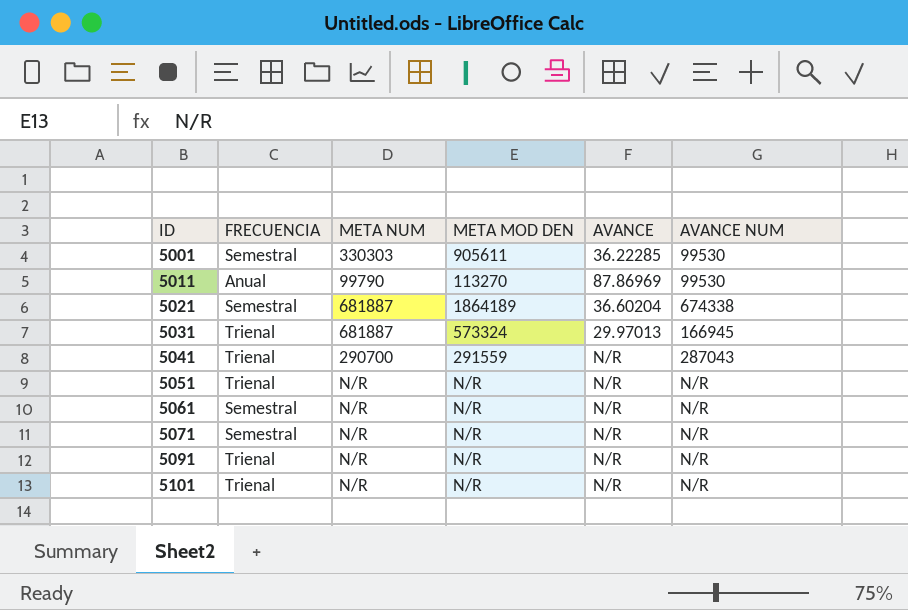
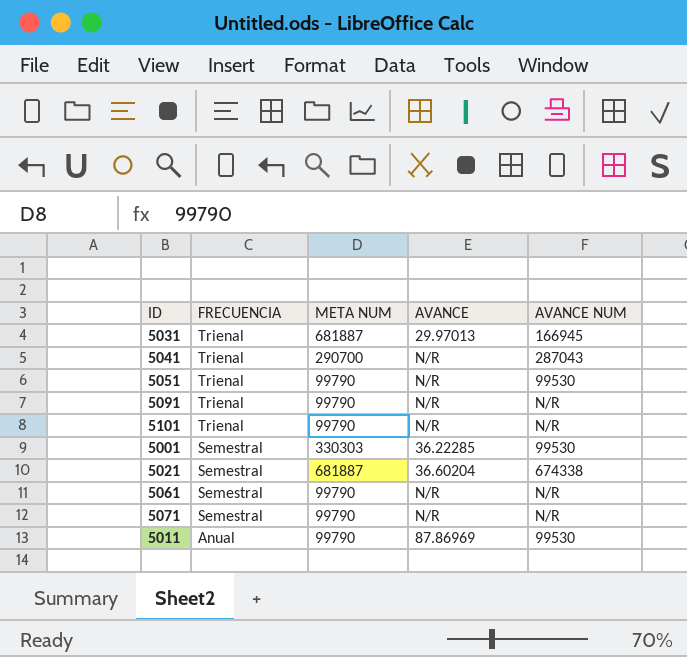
row order: ID ascending -> FRECUENCIA descending
column META MOD DEN | position: 4 -> none
5051 | META NUM: N/R -> 99790
5051 | AVANCE NUM: N/R -> 99530
5091 | META NUM: N/R -> 99790
5101 | META NUM: N/R -> 99790
5061 | META NUM: N/R -> 99790
5071 | META NUM: N/R -> 99790

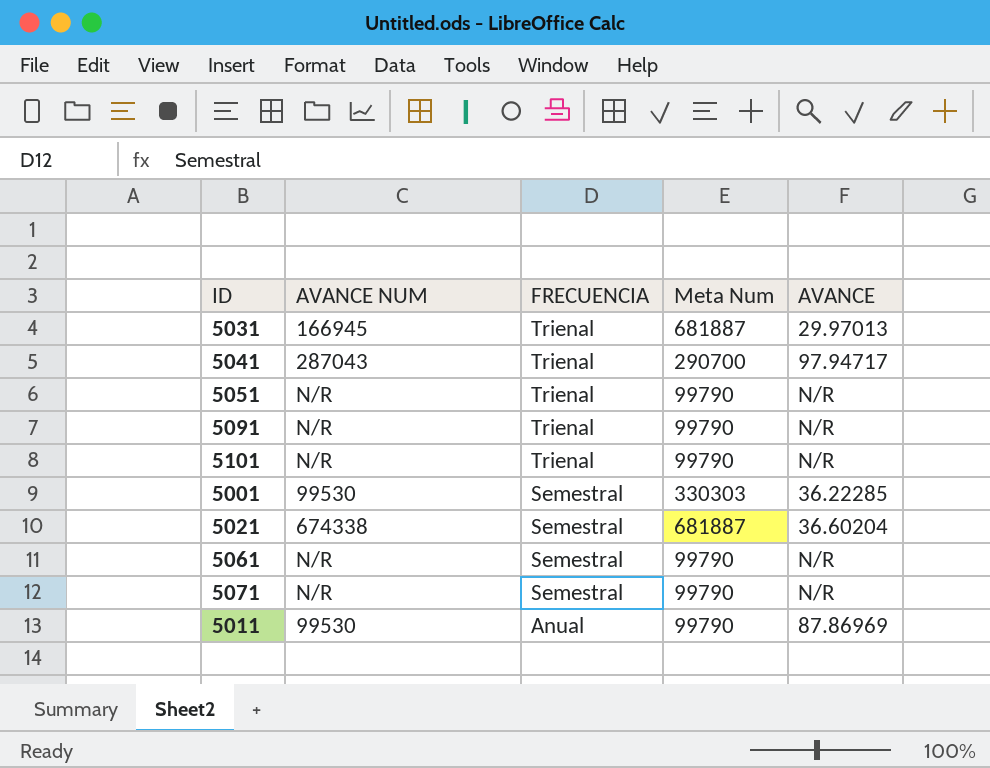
column AVANCE NUM | position: 5 -> 2
column name: META NUM -> Meta Num
5041 | AVANCE: N/R -> 97.94717
5051 | AVANCE NUM: 99530 -> N/R

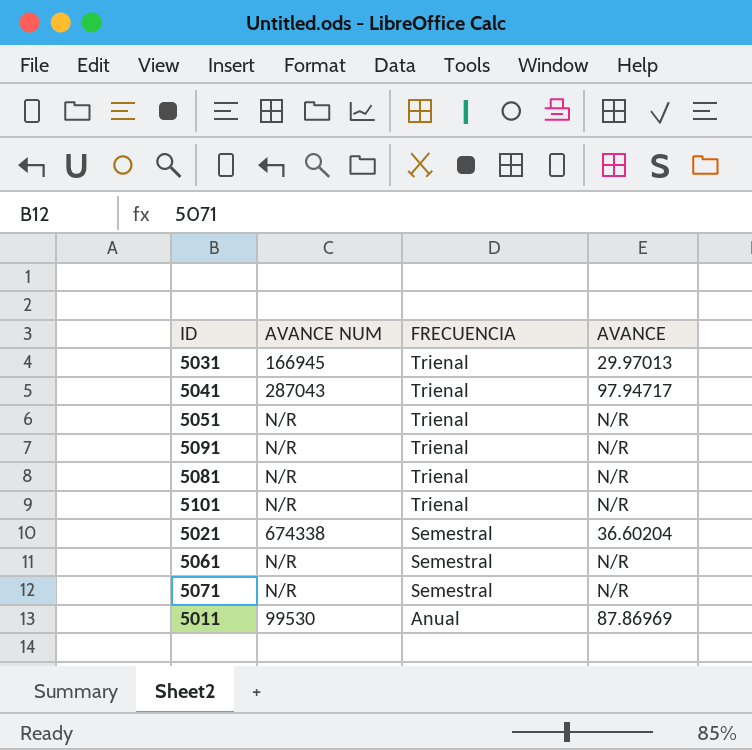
column Meta Num | position: 4 -> none
row 5001: 99530 | Semestral | 330303 | 36.22285 -> none
row 5081: none -> N/R | Trienal | N/R

